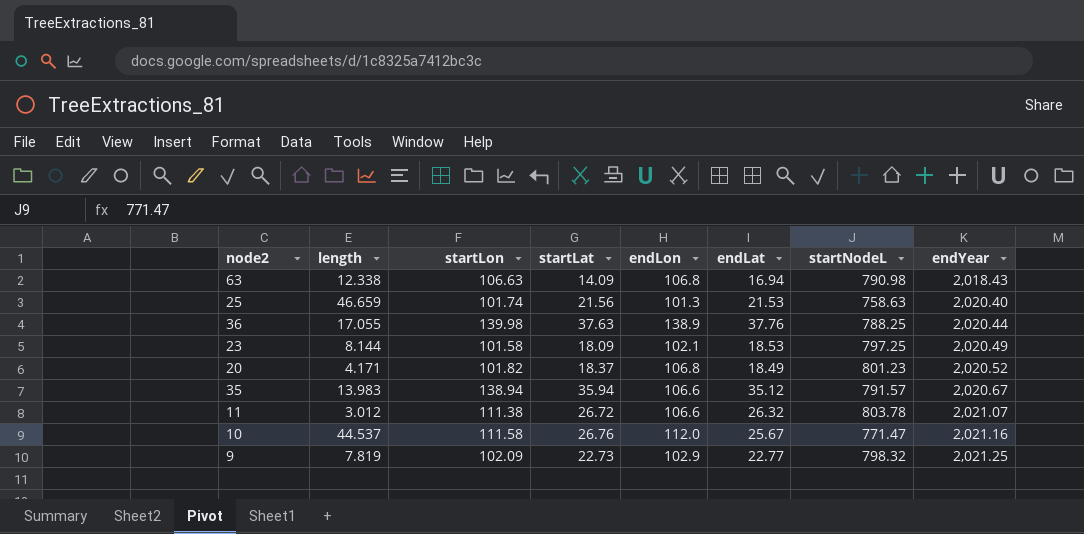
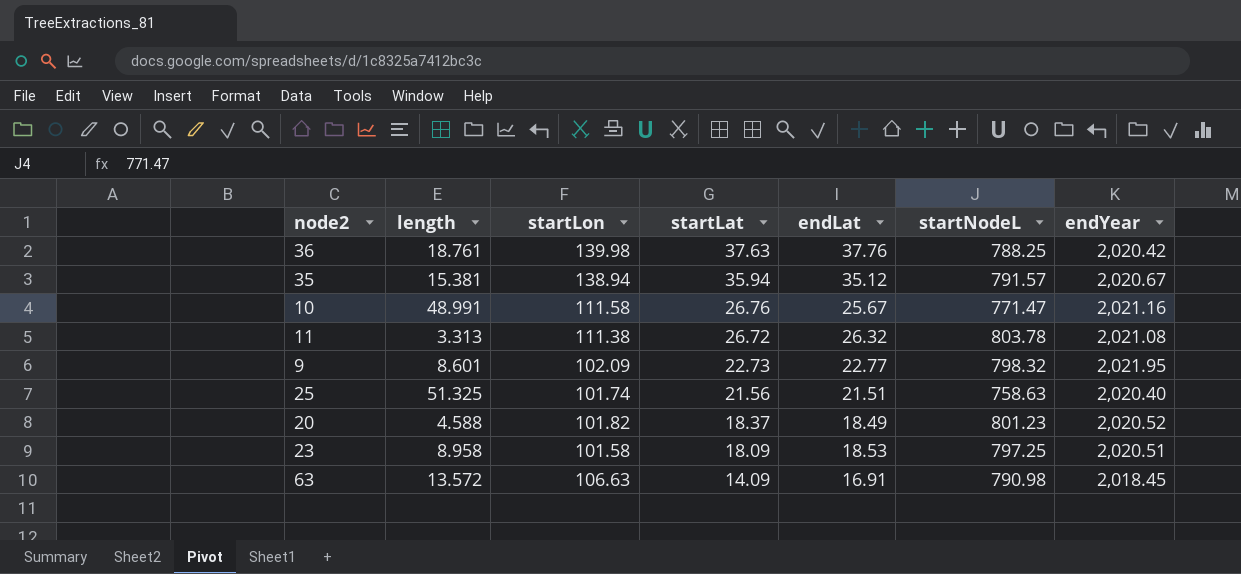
row order: endYear ascending -> startLat descending
column endLon | position: 5 -> none
36 | length: 17.055 -> 18.761
36 | endYear: 2,020.44 -> 2,020.42
35 | length: 13.983 -> 15.381
10 | length: 44.537 -> 48.991
11 | length: 3.012 -> 3.313
11 | endYear: 2,021.07 -> 2,021.08
9 | length: 7.819 -> 8.601
9 | endYear: 2,021.25 -> 2,021.95
25 | length: 46.659 -> 51.325
25 | endLat: 21.53 -> 21.51
20 | length: 4.171 -> 4.588
23 | length: 8.144 -> 8.958
23 | endYear: 2,020.49 -> 2,020.51
63 | length: 12.338 -> 13.572
63 | endLat: 16.94 -> 16.91
63 | endYear: 2,018.43 -> 2,018.45

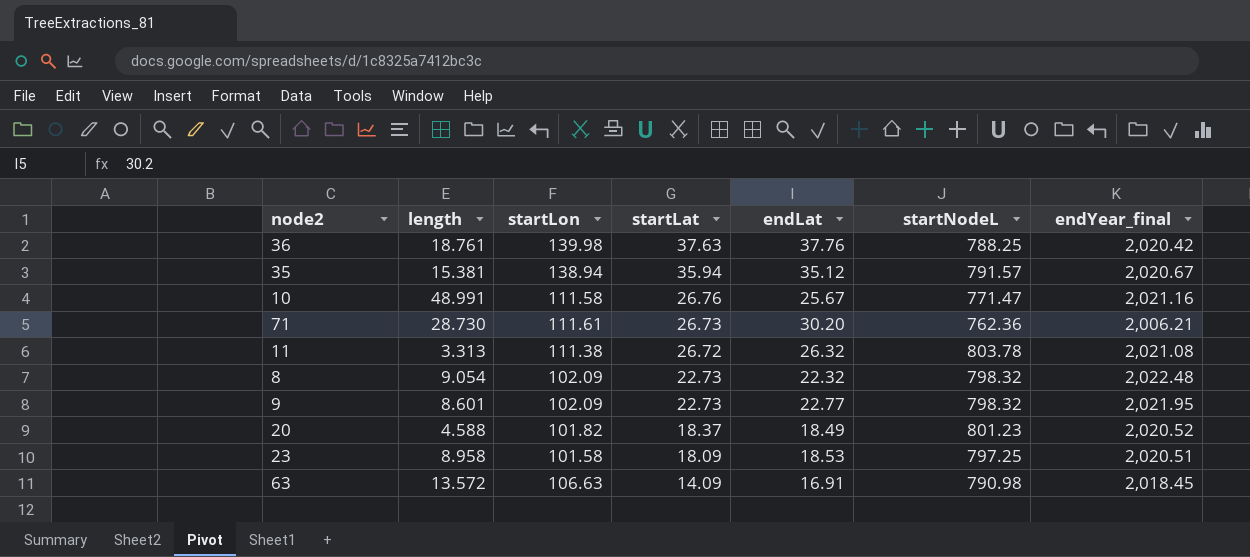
column name: endYear -> endYear_final
row 25: 51.325 | 101.74 | 21.56 | 21.51 | 758.63 | 2,020.40 -> none
row 71: none -> 28.730 | 111.61 | 26.73 | 30.20 | 762.36 | 2,006.21
row 8: none -> 9.054 | 102.09 | 22.73 | 22.32 | 798.32 | 2,022.48

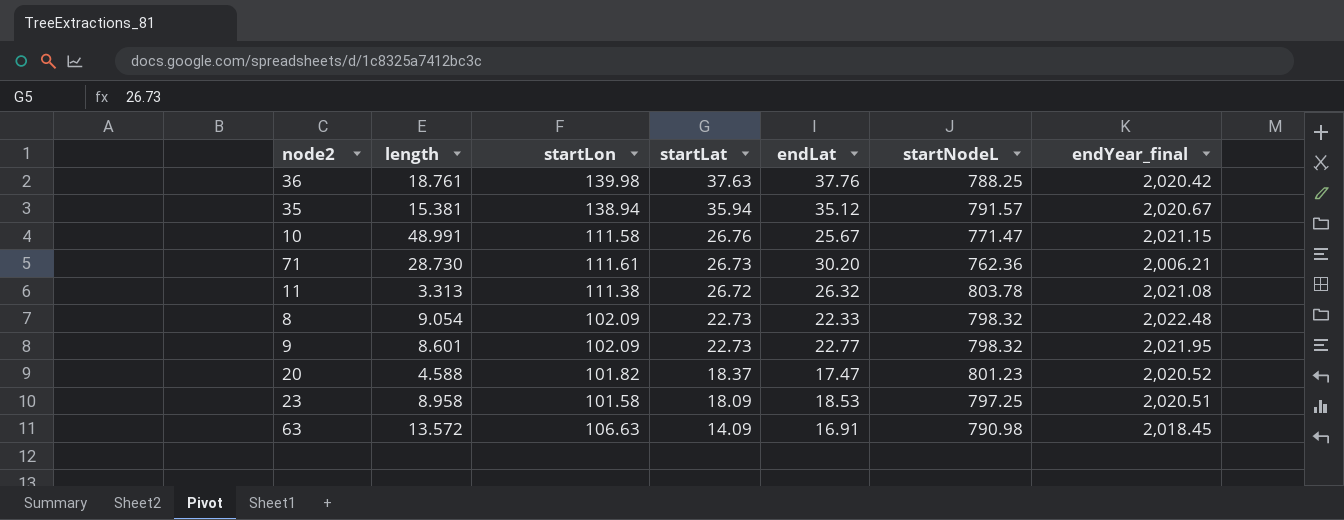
10 | endYear_final: 2,021.16 -> 2,021.15
8 | endLat: 22.32 -> 22.33
20 | endLat: 18.49 -> 17.47

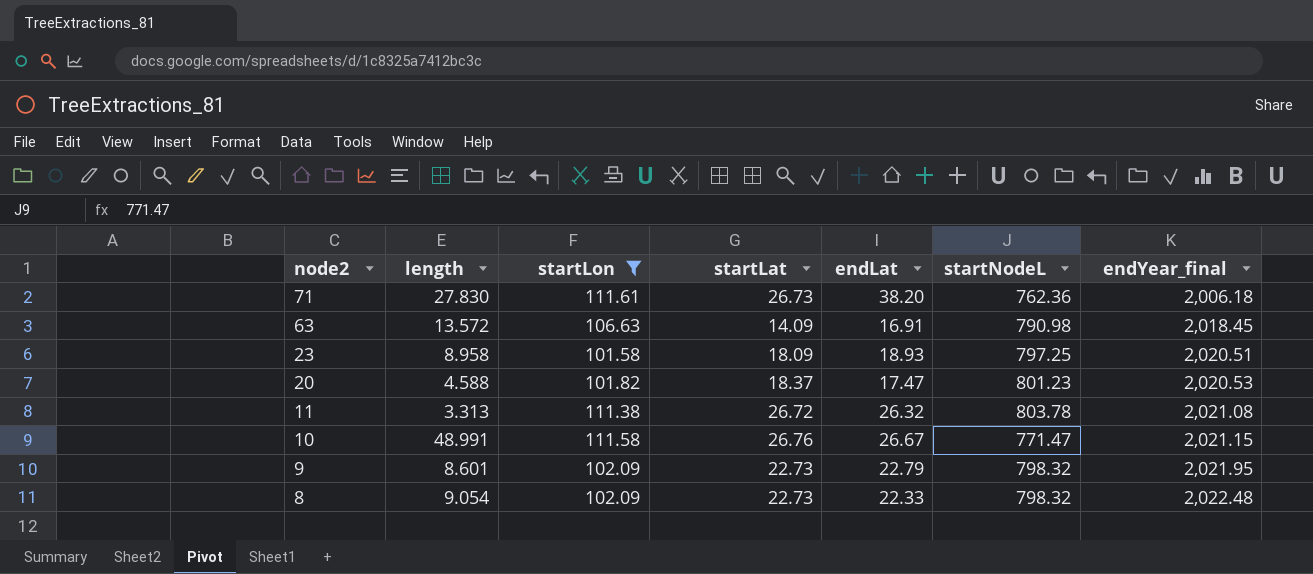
filter: none -> startLon <= 111.61
row order: startLat descending -> node2 descending
71 | length: 28.730 -> 27.830
71 | endLat: 30.20 -> 38.20
71 | endYear_final: 2,006.21 -> 2,006.18
23 | endLat: 18.53 -> 18.93
20 | endYear_final: 2,020.52 -> 2,020.53
10 | endLat: 25.67 -> 26.67
9 | endLat: 22.77 -> 22.79

